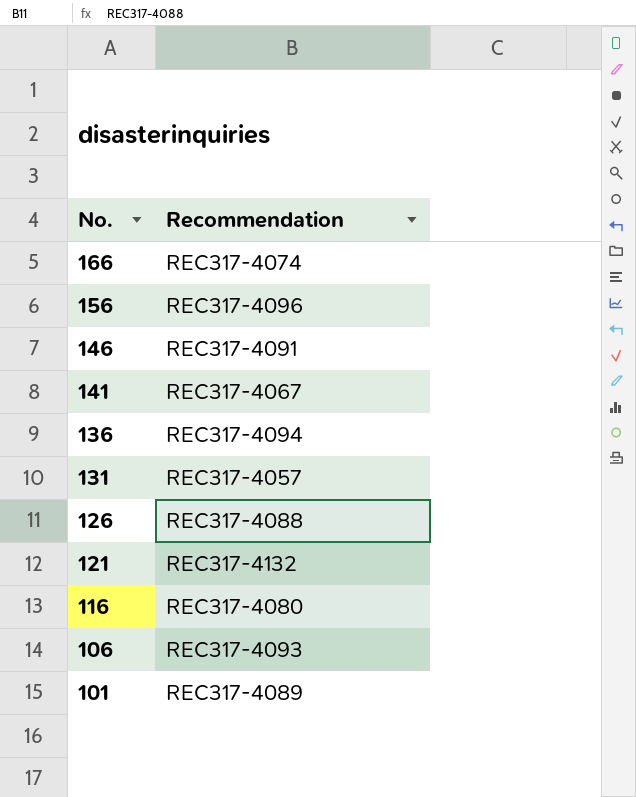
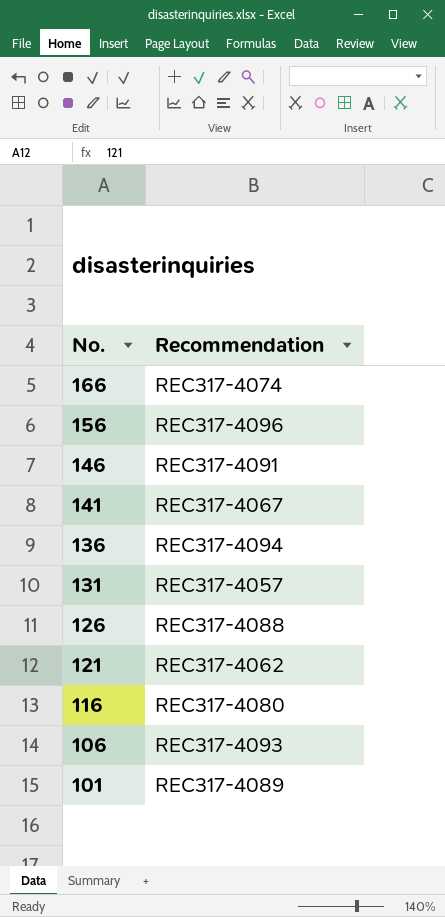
121 | Recommendation: REC317-4132 -> REC317-4062

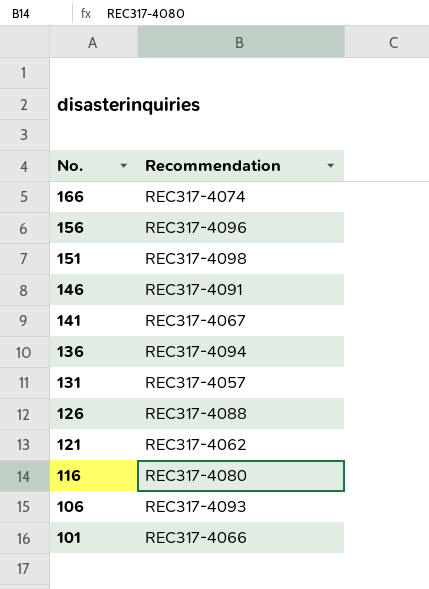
row 151: none -> REC317-4098
101 | Recommendation: REC317-4089 -> REC317-4066

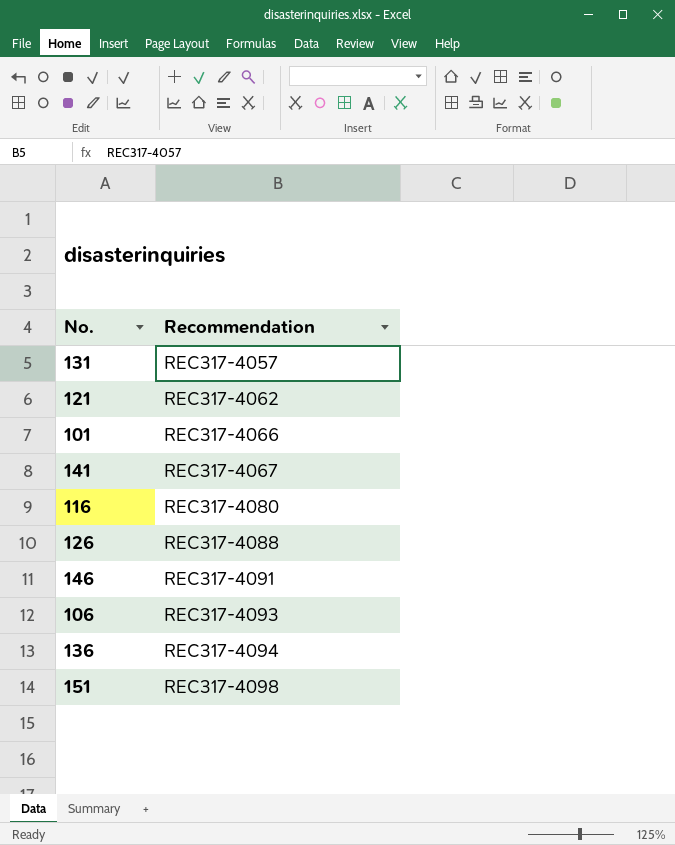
row order: No. descending -> Recommendation ascending
row 166: REC317-4074 -> none
row 156: REC317-4096 -> none

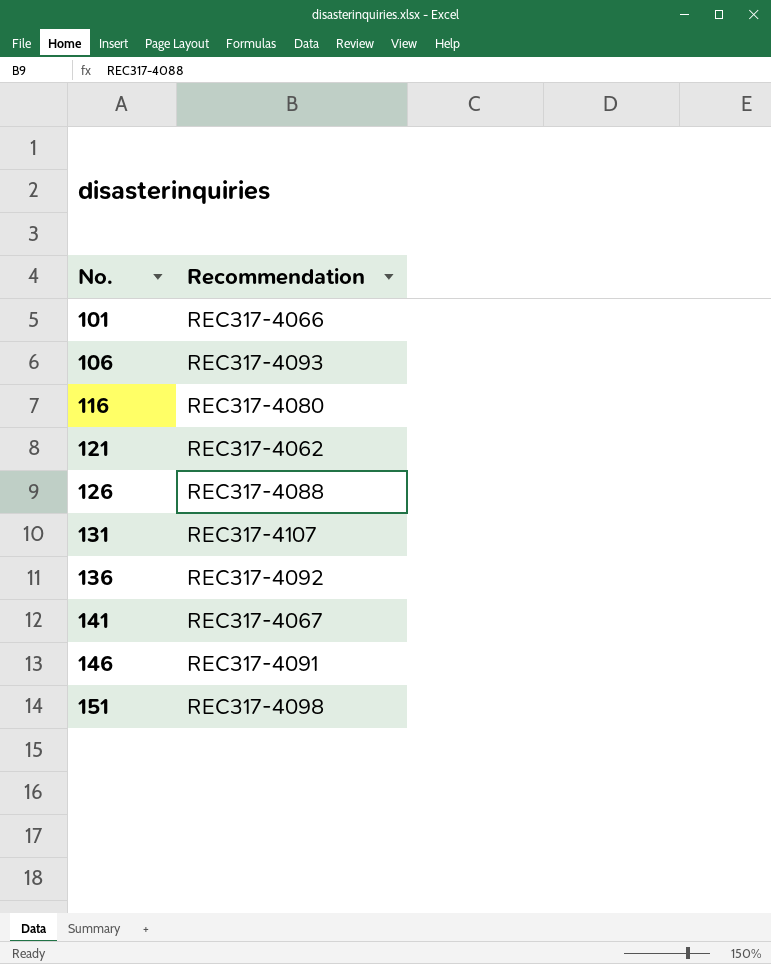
row order: Recommendation ascending -> No. ascending
131 | Recommendation: REC317-4057 -> REC317-4107
136 | Recommendation: REC317-4094 -> REC317-4092

